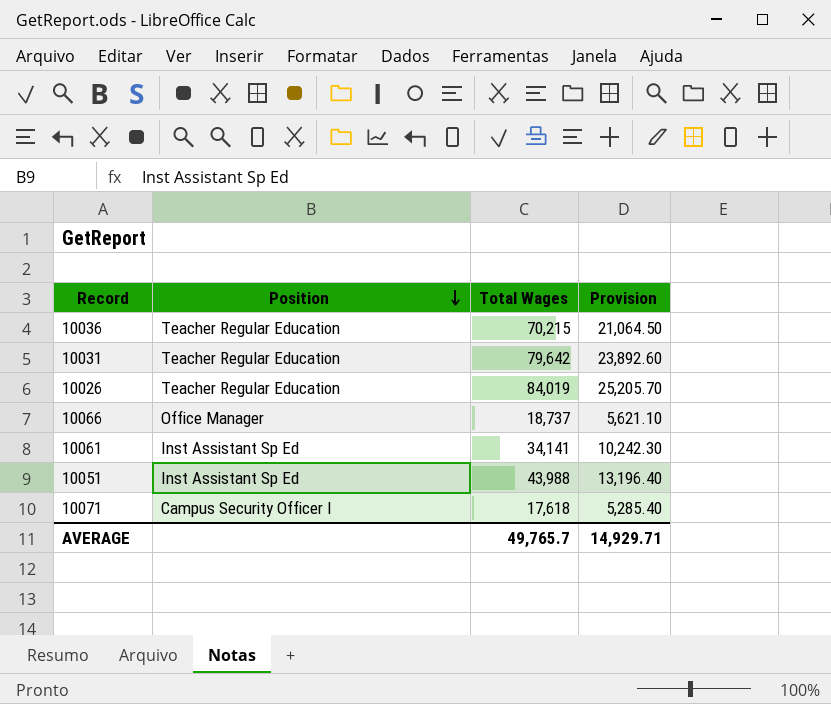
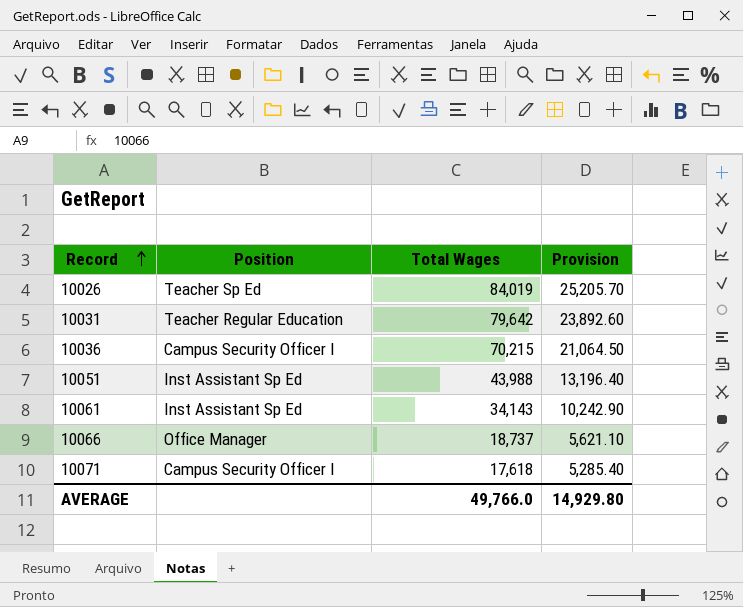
row order: Position descending -> Record ascending
10026 | Position: Teacher Regular Education -> Teacher Sp Ed
10036 | Position: Teacher Regular Education -> Campus Security Officer I
10061 | Total Wages: 34,141 -> 34,143
10061 | Provision: 10,242.30 -> 10,242.90
AVERAGE | Total Wages: 49,765.7 -> 49,766.0
AVERAGE | Provision: 14,929.71 -> 14,929.80

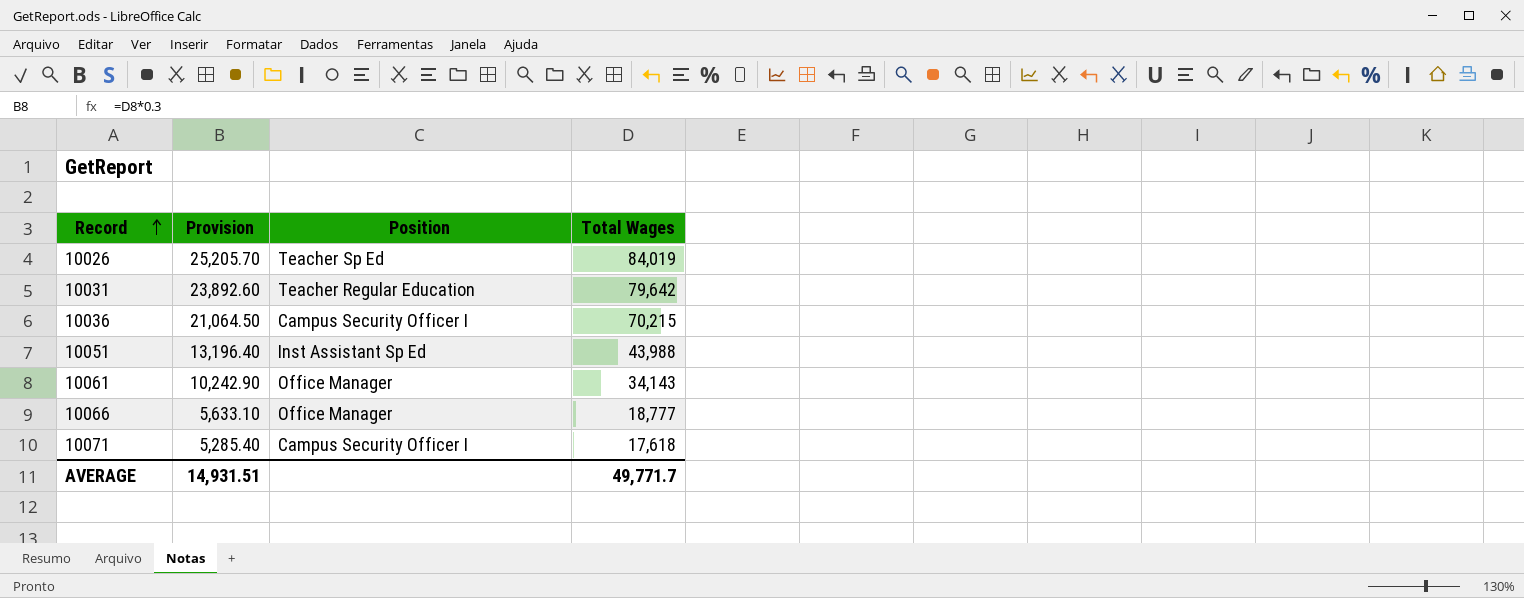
column Provision | position: 4 -> 2
10061 | Position: Inst Assistant Sp Ed -> Office Manager
10066 | Provision: 5,621.10 -> 5,633.10
10066 | Total Wages: 18,737 -> 18,777
AVERAGE | Provision: 14,929.80 -> 14,931.51
AVERAGE | Total Wages: 49,766.0 -> 49,771.7

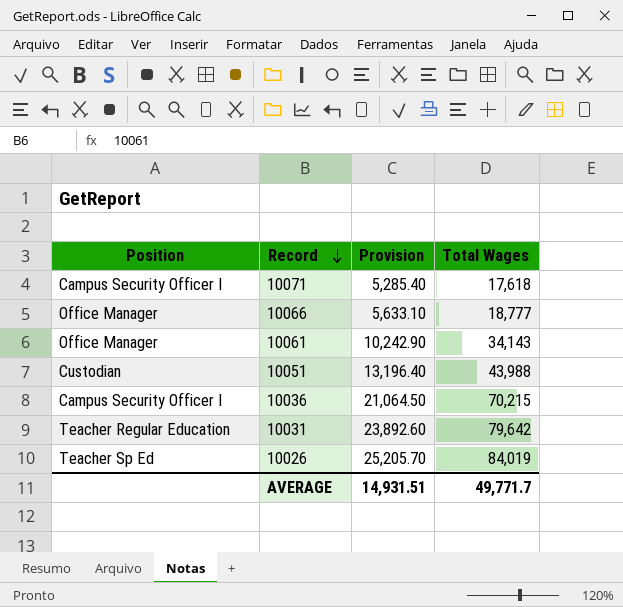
row order: Record ascending -> Record descending
column Position | position: 3 -> 1
10051 | Position: Inst Assistant Sp Ed -> Custodian

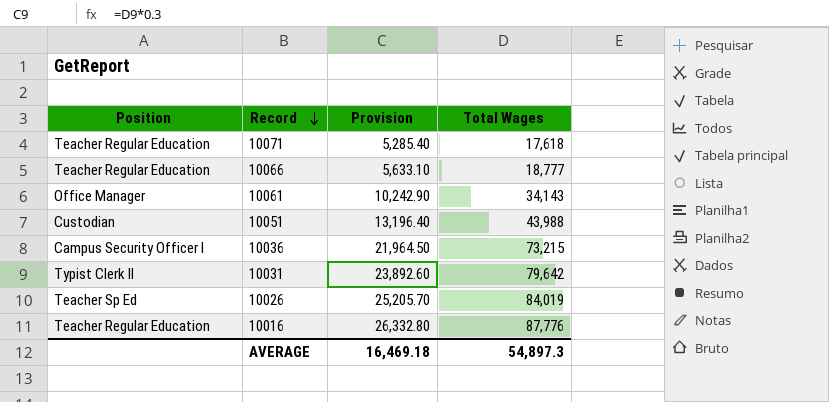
10071 | Position: Campus Security Officer I -> Teacher Regular Education
10066 | Position: Office Manager -> Teacher Regular Education
10036 | Provision: 21,064.50 -> 21,964.50
10036 | Total Wages: 70,215 -> 73,215
10031 | Position: Teacher Regular Education -> Typist Clerk II
row 10016: none -> Teacher Regular Education | 26,332.80 | 87,776
AVERAGE | Provision: 14,931.51 -> 16,469.18
AVERAGE | Total Wages: 49,771.7 -> 54,897.3

